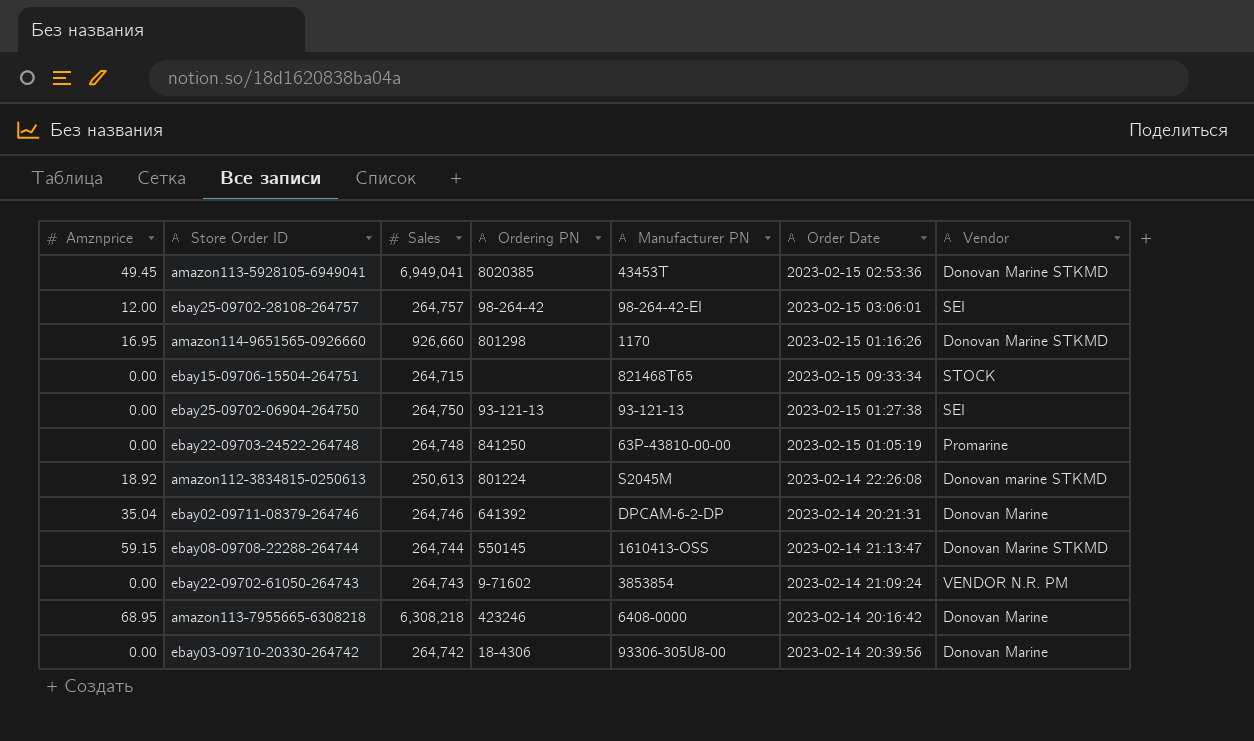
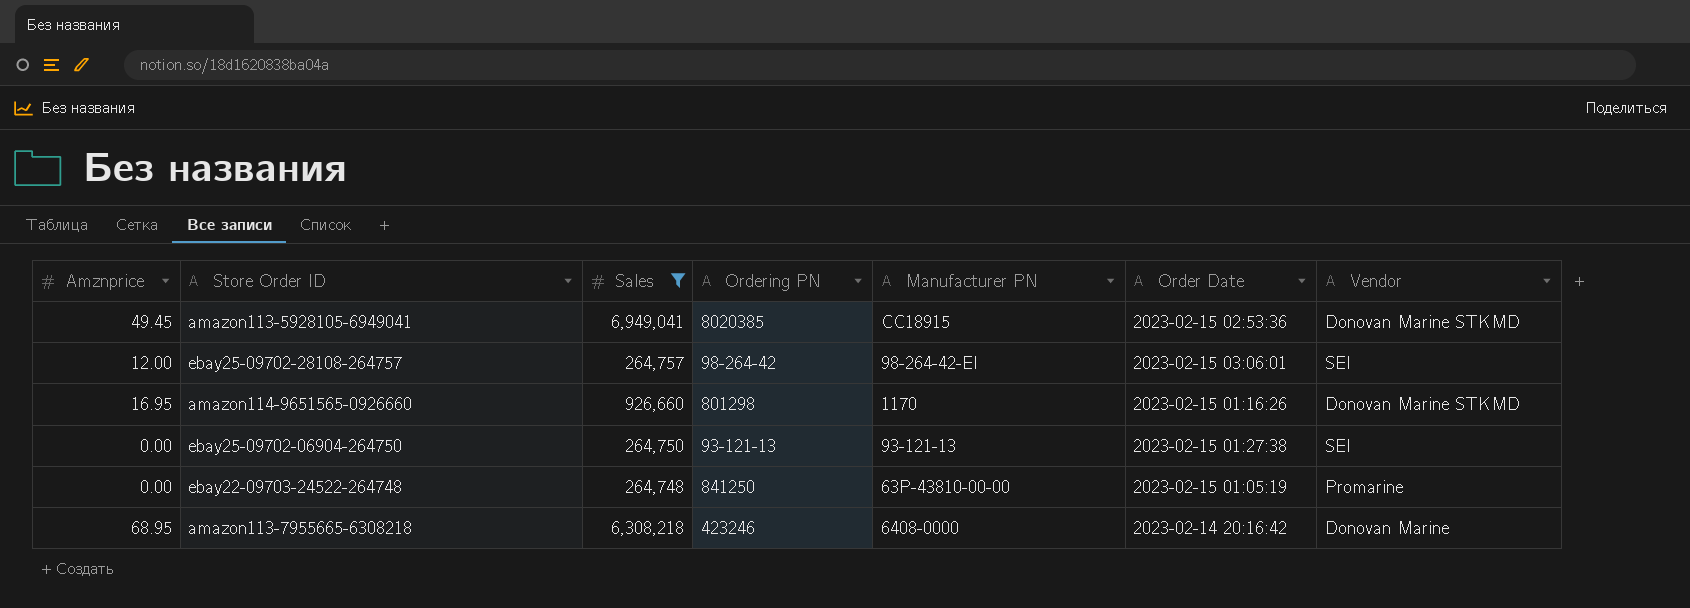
filter: none -> Sales >= 264,748
amazon113-5928105-6949041 | Manufacturer PN: 43453T -> CC18915

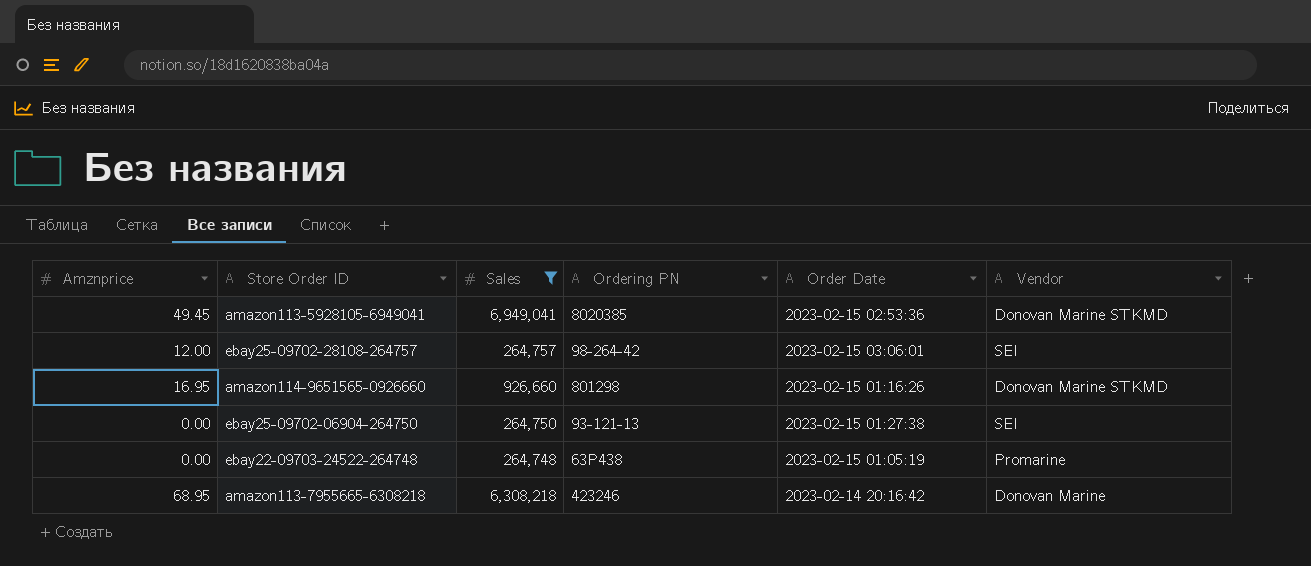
column Manufacturer PN | position: 5 -> none
ebay22-09703-24522-264748 | Ordering PN: 841250 -> 63P438

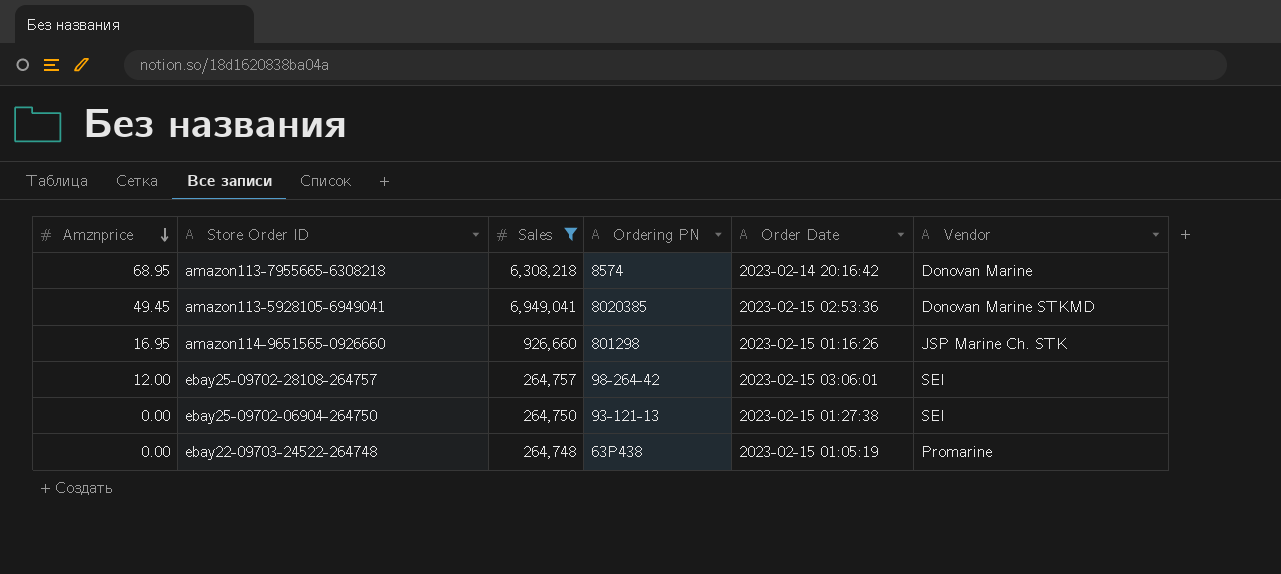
row order: none -> Amznprice descending
amazon113-7955665-6308218 | Ordering PN: 423246 -> 8574
amazon114-9651565-0926660 | Vendor: Donovan Marine STKMD -> JSP Marine Ch. STK

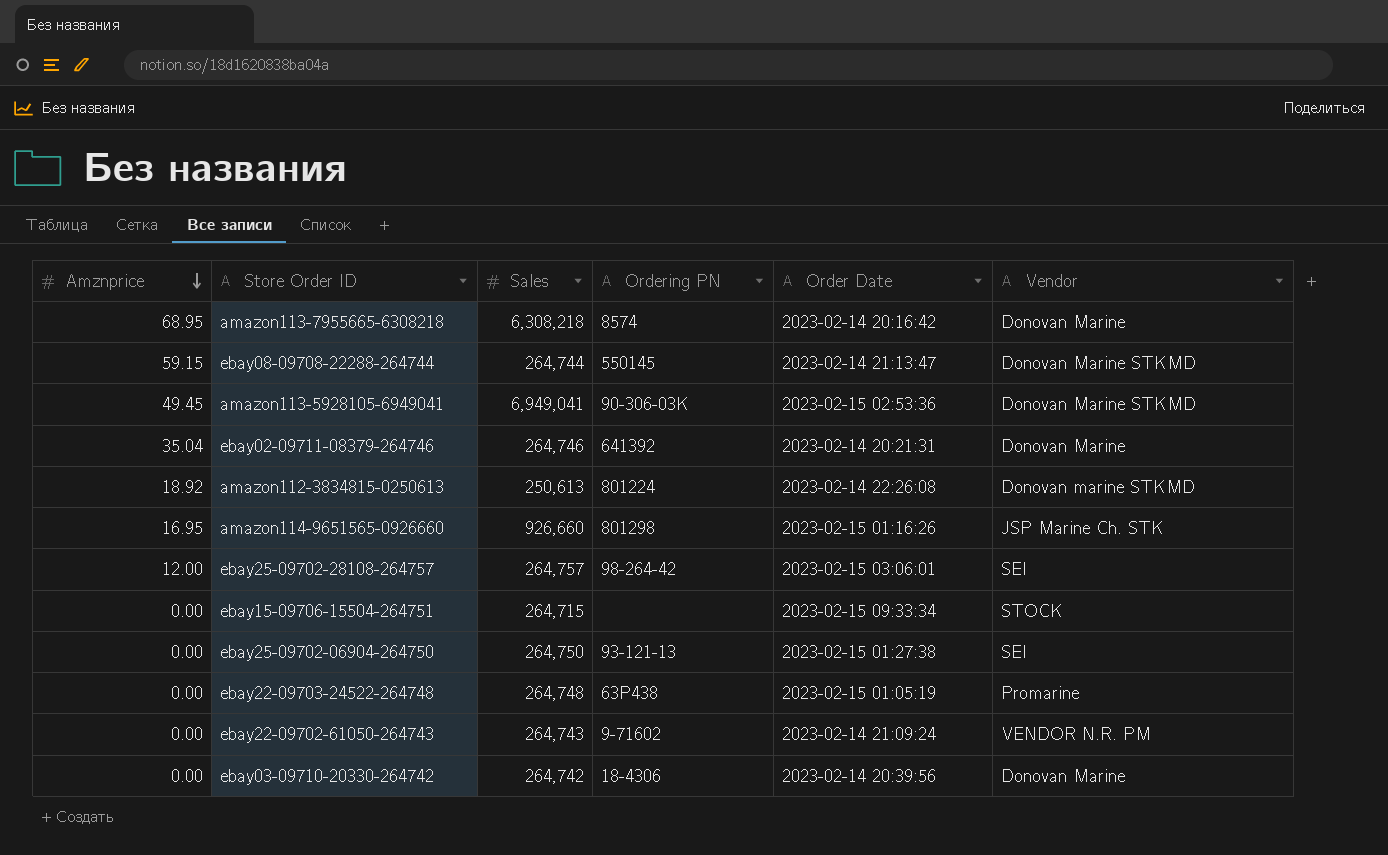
filter: Sales >= 264,748 -> none
amazon113-5928105-6949041 | Ordering PN: 8020385 -> 90-306-03K

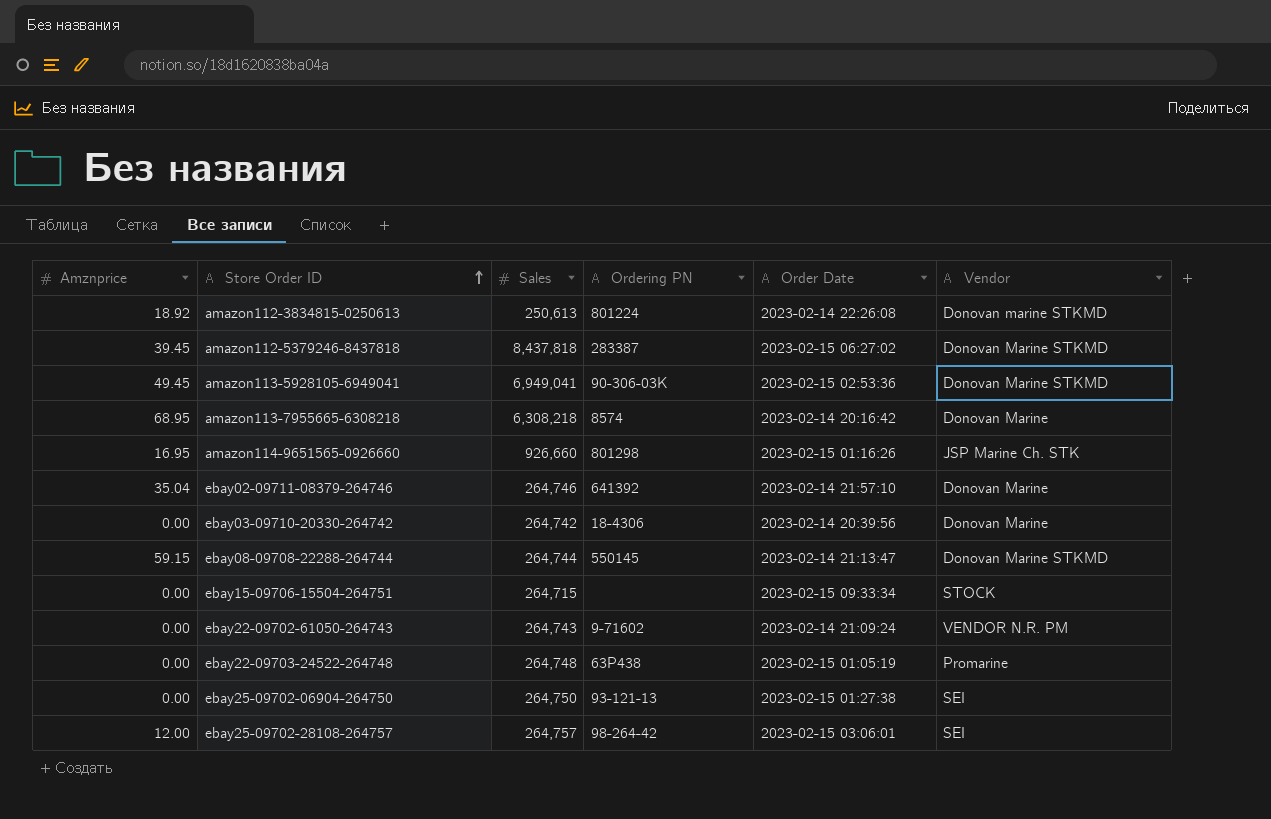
row order: Amznprice descending -> Store Order ID ascending
row amazon112-5379246-8437818: none -> 39.45 | 8,437,818 | 283387 | 2023-02-15 06:27:02 | Donovan Marine STKMD
ebay02-09711-08379-264746 | Order Date: 2023-02-14 20:21:31 -> 2023-02-14 21:57:10

